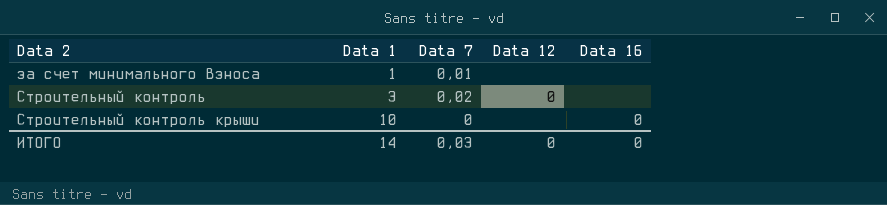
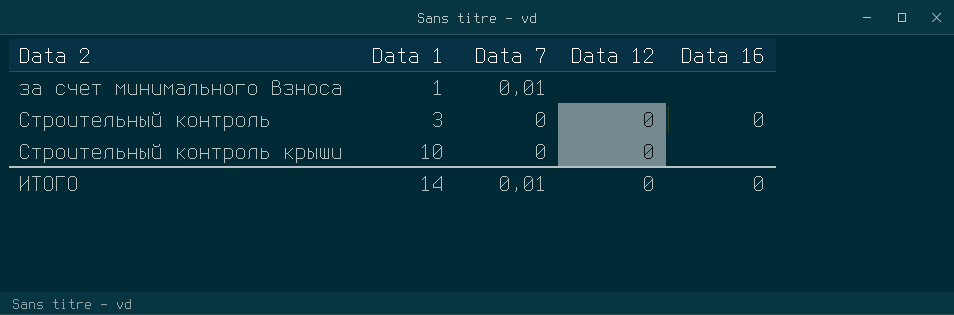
Строительный контроль | Data 7: 0,02 -> 0
Строительный контроль | Data 16: none -> 0
Строительный контроль крыши | Data 12: none -> 0
Строительный контроль крыши | Data 16: 0 -> none
ИТОГО | Data 7: 0,03 -> 0,01

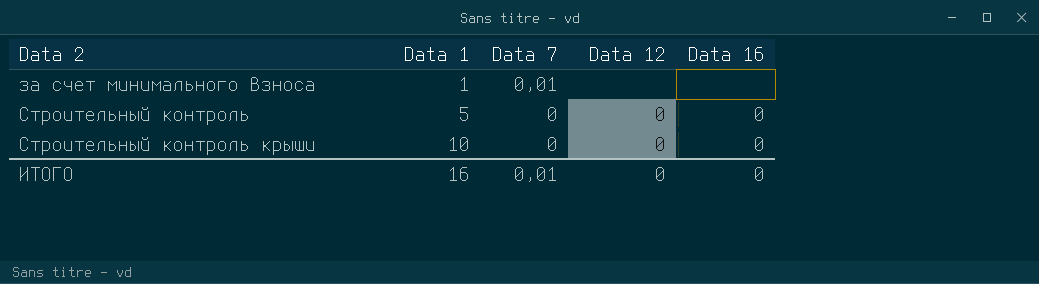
Строительный контроль | Data 1: 3 -> 5
Строительный контроль крыши | Data 16: none -> 0
ИТОГО | Data 1: 14 -> 16

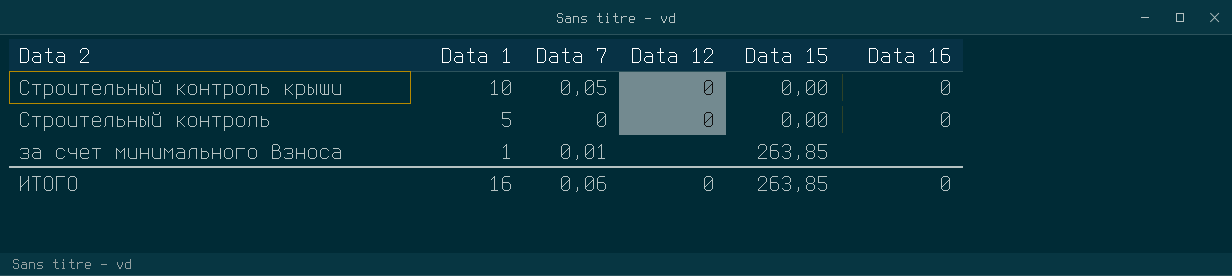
row order: Data 2 ascending -> Data 2 descending
column Data 15 | position: none -> 5
Строительный контроль крыши | Data 7: 0 -> 0,05
ИТОГО | Data 7: 0,01 -> 0,06

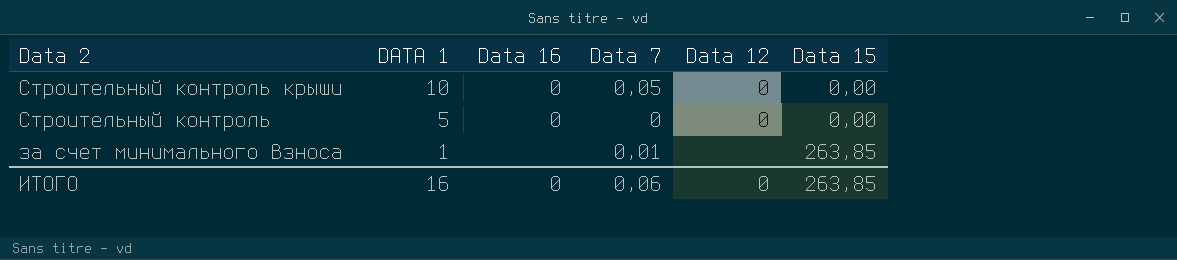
column name: Data 1 -> DATA 1
column Data 16 | position: 6 -> 3

